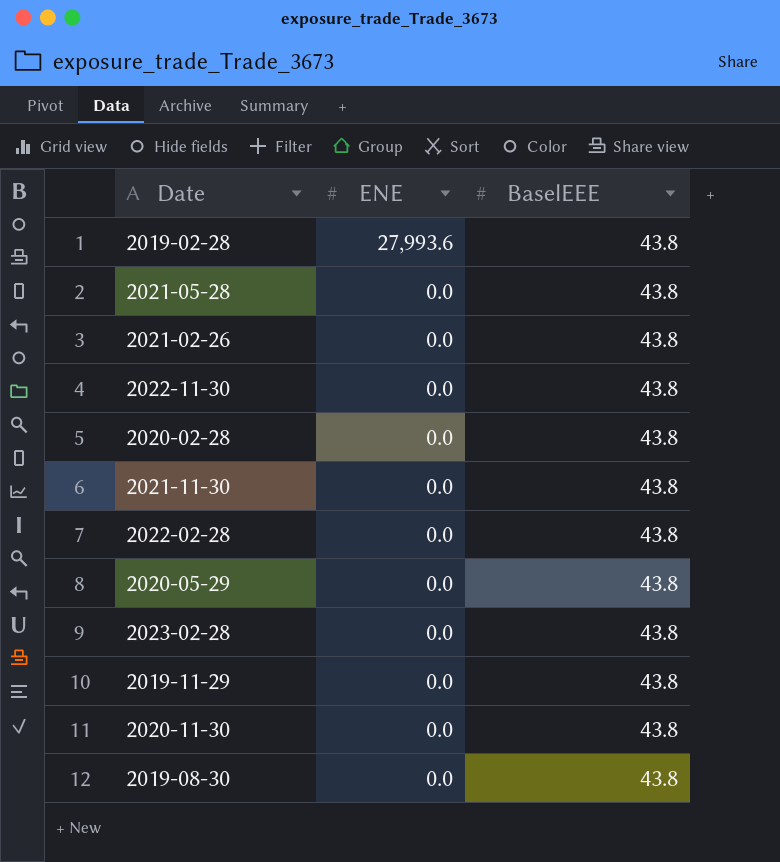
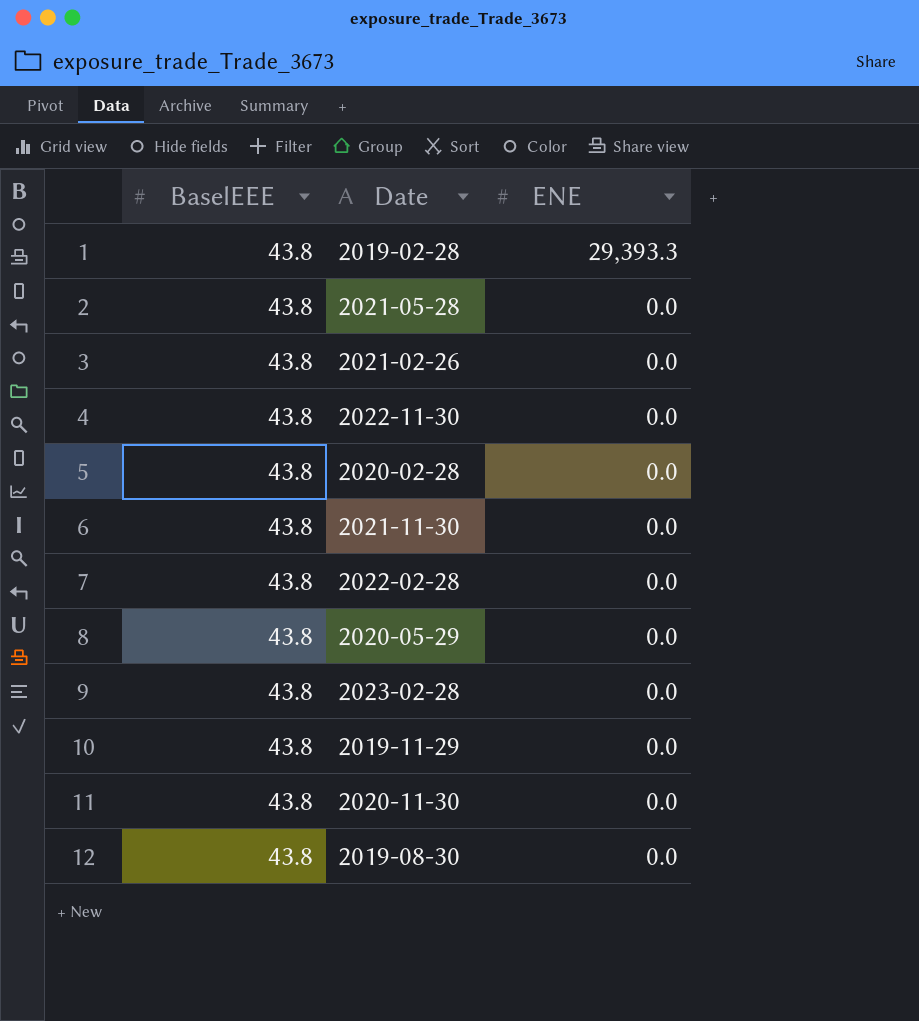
column BaselEEE | position: 3 -> 1
2019-02-28 | ENE: 27,993.6 -> 29,393.3

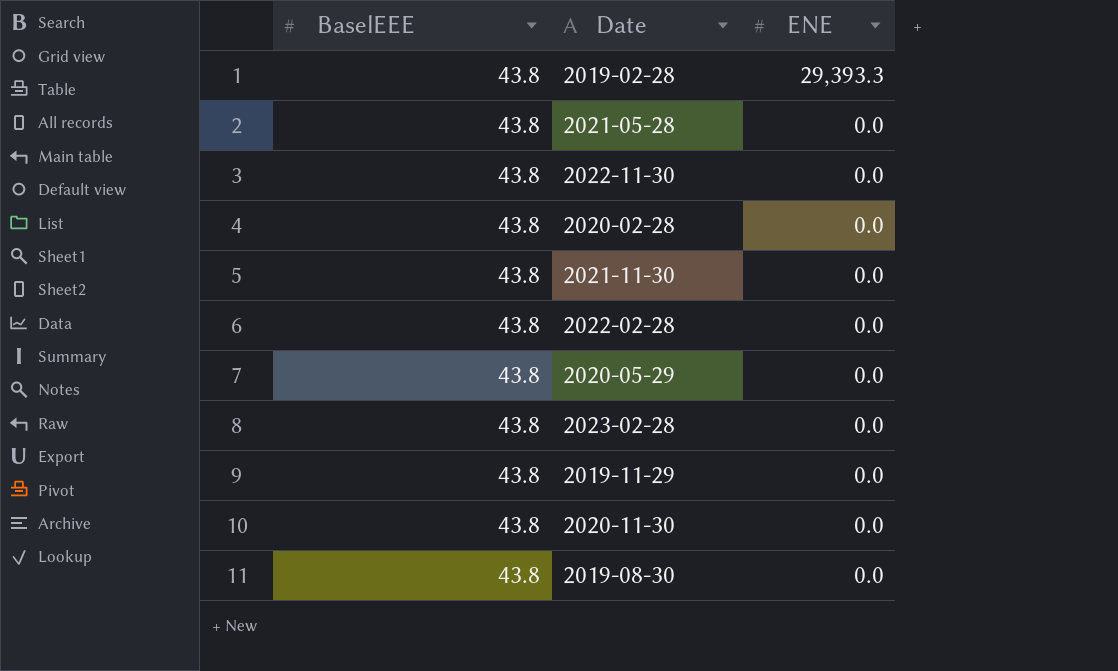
row 2021-02-26: 43.8 | 0.0 -> none

